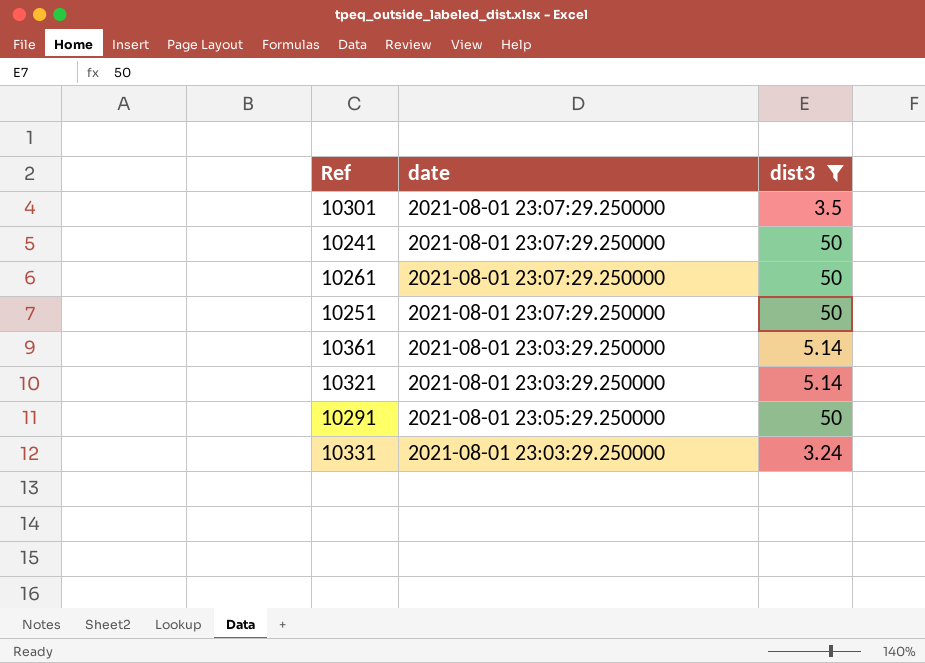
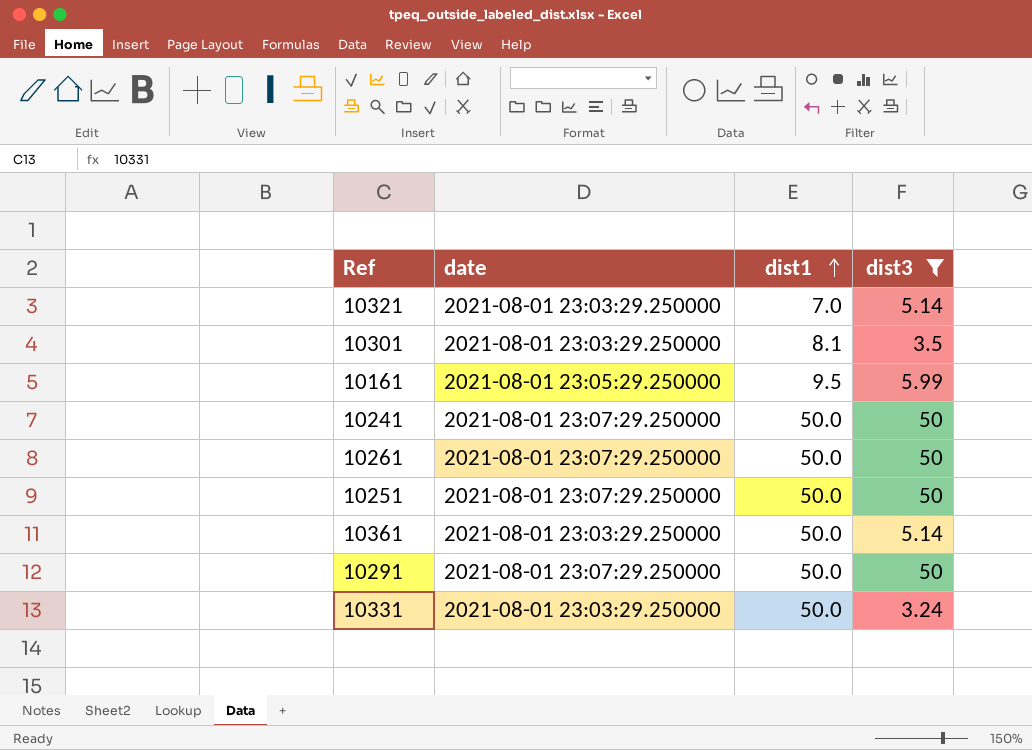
row order: none -> dist1 ascending
column dist1 | position: none -> 3
10301 | date: 2021-08-01 23:07:29.250000 -> 2021-08-01 23:03:29.250000
row 10161: none -> 2021-08-01 23:05:29.250000 | 9.5 | 5.99
10291 | date: 2021-08-01 23:05:29.250000 -> 2021-08-01 23:07:29.250000

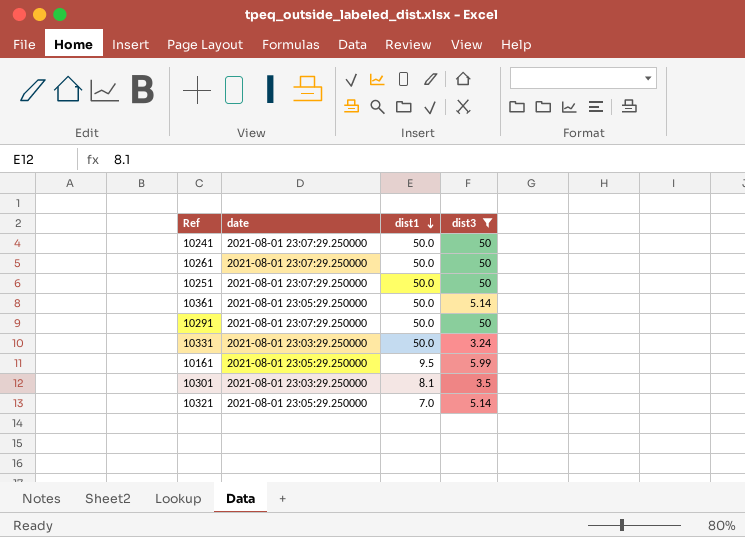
row order: dist1 ascending -> dist1 descending
10361 | date: 2021-08-01 23:03:29.250000 -> 2021-08-01 23:05:29.250000
10321 | date: 2021-08-01 23:03:29.250000 -> 2021-08-01 23:05:29.250000

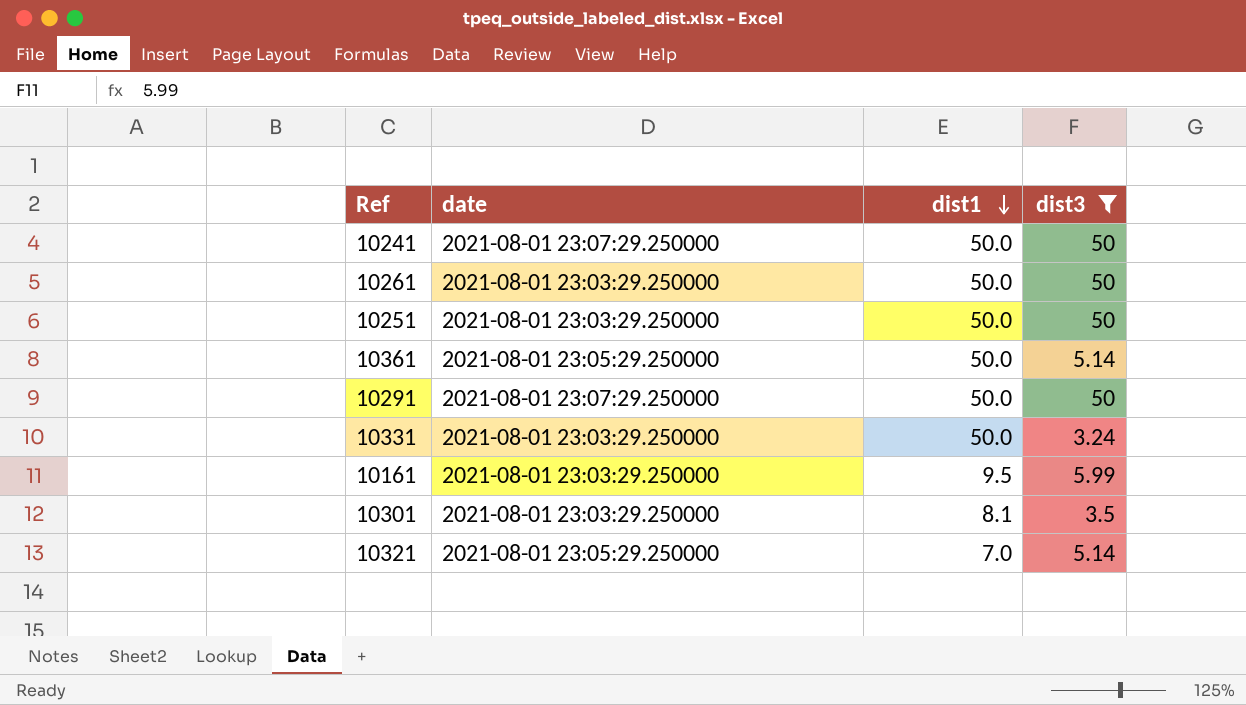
10261 | date: 2021-08-01 23:07:29.250000 -> 2021-08-01 23:03:29.250000
10251 | date: 2021-08-01 23:07:29.250000 -> 2021-08-01 23:03:29.250000
10161 | date: 2021-08-01 23:05:29.250000 -> 2021-08-01 23:03:29.250000

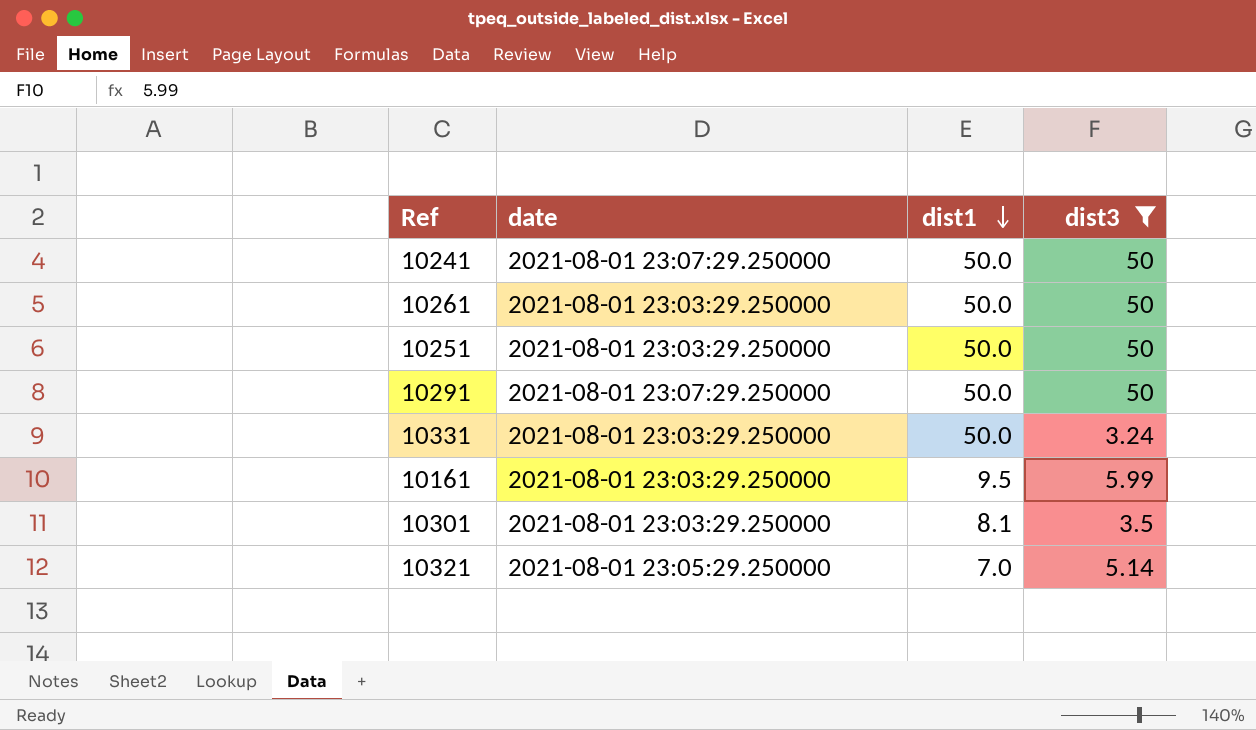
row 10361: 2021-08-01 23:05:29.250000 | 50.0 | 5.14 -> none

